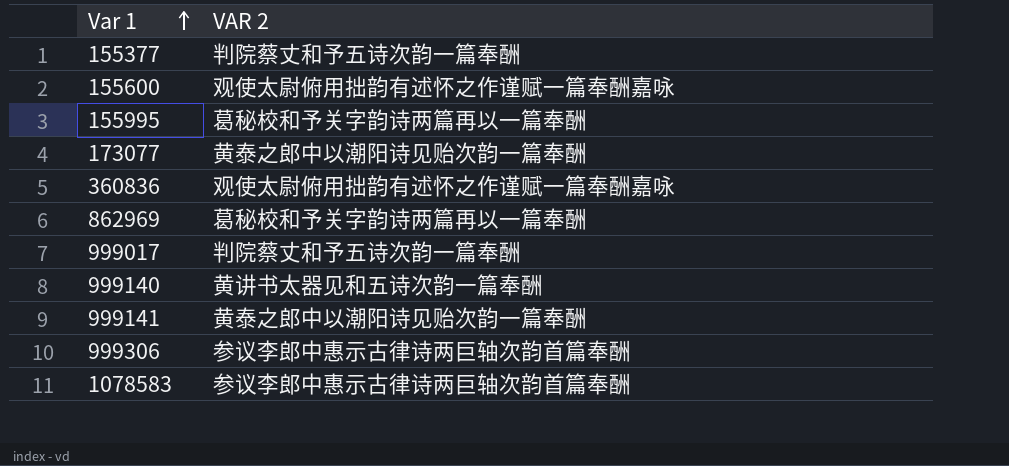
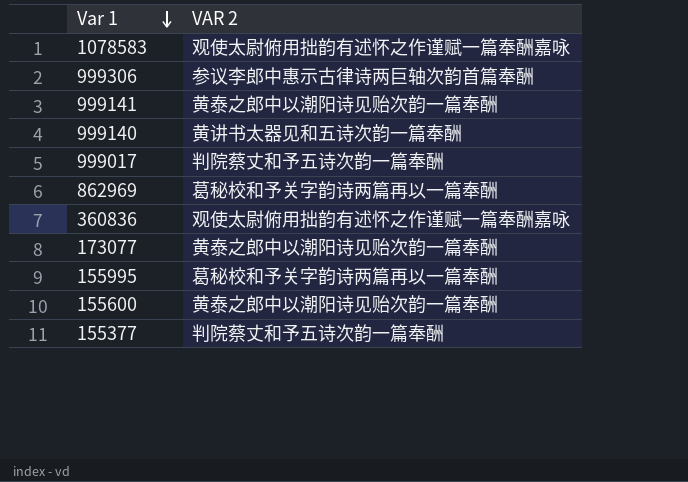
row order: Var 1 ascending -> Var 1 descending
1078583 | VAR 2: 参议李郎中惠示古律诗两巨轴次韵首篇奉酬 -> 观使太尉俯用拙韵有述怀之作谨赋一篇奉酬嘉咏
155600 | VAR 2: 观使太尉俯用拙韵有述怀之作谨赋一篇奉酬嘉咏 -> 黄泰之郎中以潮阳诗见贻次韵一篇奉酬

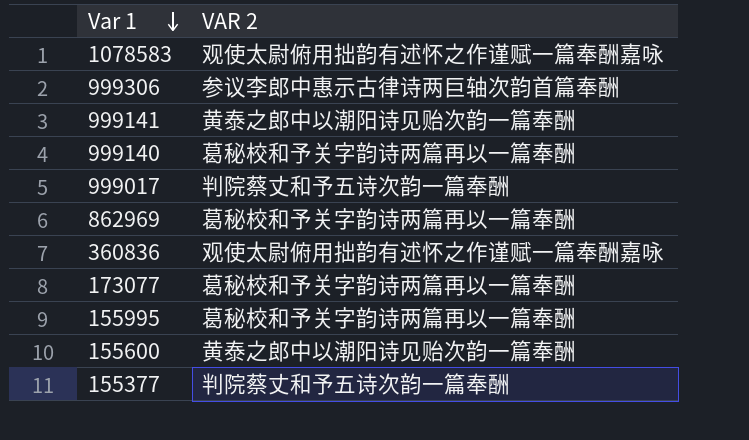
999140 | VAR 2: 黄讲书太器见和五诗次韵一篇奉酬 -> 葛秘校和予关字韵诗两篇再以一篇奉酬
173077 | VAR 2: 黄泰之郎中以潮阳诗见贻次韵一篇奉酬 -> 葛秘校和予关字韵诗两篇再以一篇奉酬

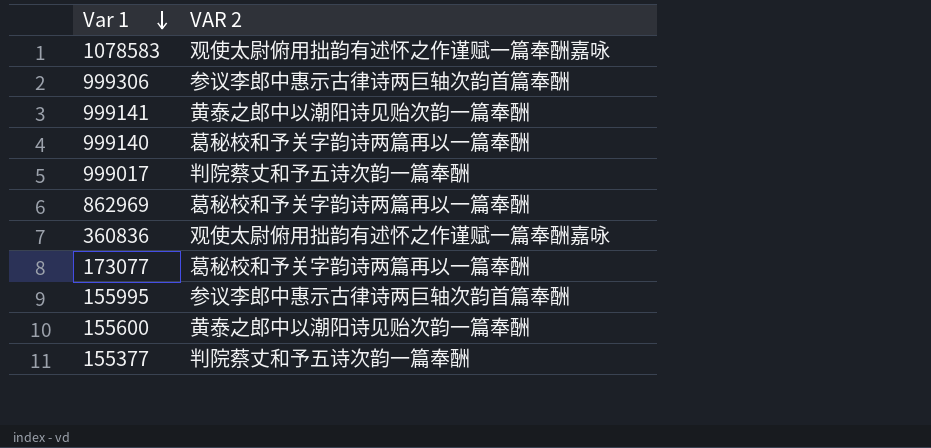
155995 | VAR 2: 葛秘校和予关字韵诗两篇再以一篇奉酬 -> 参议李郎中惠示古律诗两巨轴次韵首篇奉酬

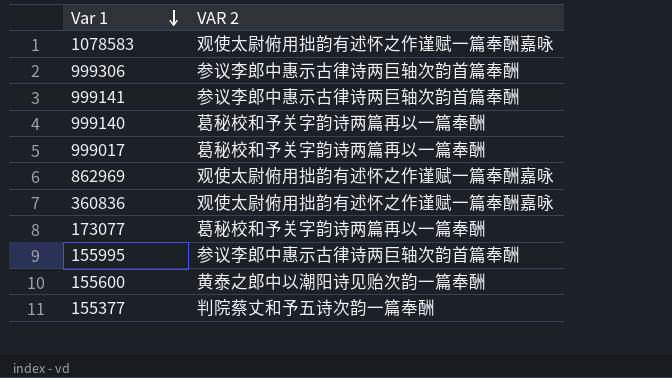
999141 | VAR 2: 黄泰之郎中以潮阳诗见贻次韵一篇奉酬 -> 参议李郎中惠示古律诗两巨轴次韵首篇奉酬
999017 | VAR 2: 判院蔡丈和予五诗次韵一篇奉酬 -> 葛秘校和予关字韵诗两篇再以一篇奉酬
862969 | VAR 2: 葛秘校和予关字韵诗两篇再以一篇奉酬 -> 观使太尉俯用拙韵有述怀之作谨赋一篇奉酬嘉咏

